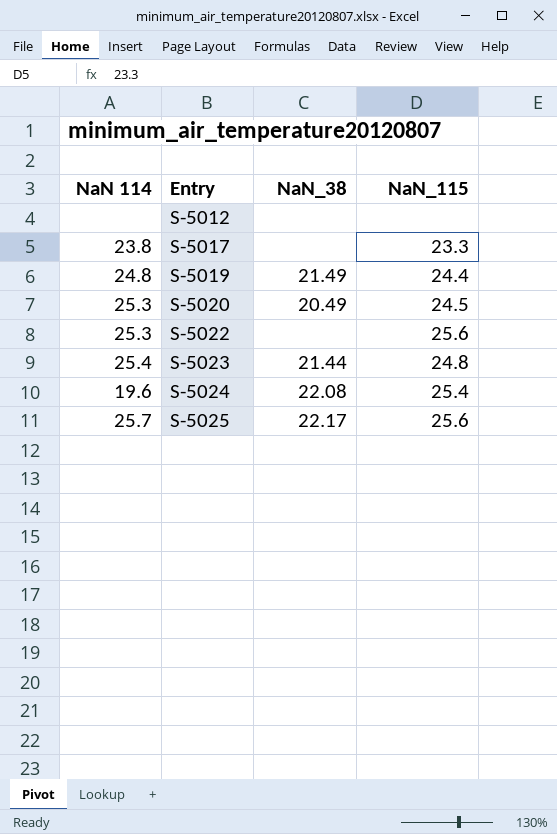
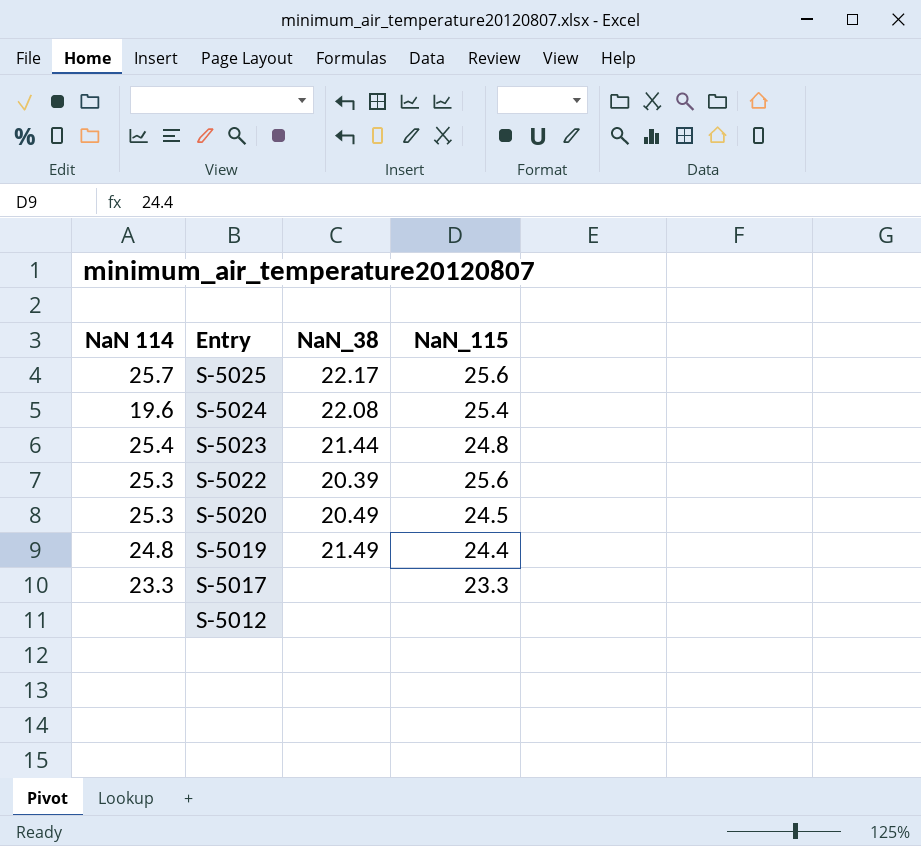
row order: Entry ascending -> Entry descending
S-5022 | NaN_38: none -> 20.39
S-5017 | NaN 114: 23.8 -> 23.3

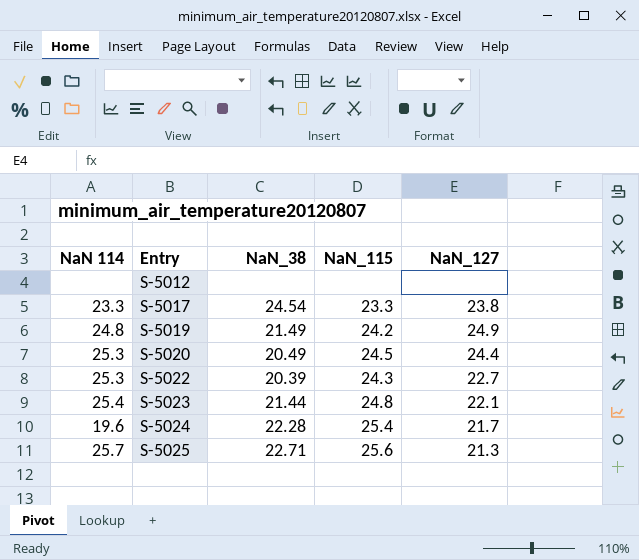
row order: Entry descending -> Entry ascending
column NaN_127 | position: none -> 5
S-5017 | NaN_38: none -> 24.54
S-5019 | NaN_115: 24.4 -> 24.2
S-5022 | NaN_115: 25.6 -> 24.3
S-5024 | NaN_38: 22.08 -> 22.28
S-5025 | NaN_38: 22.17 -> 22.71

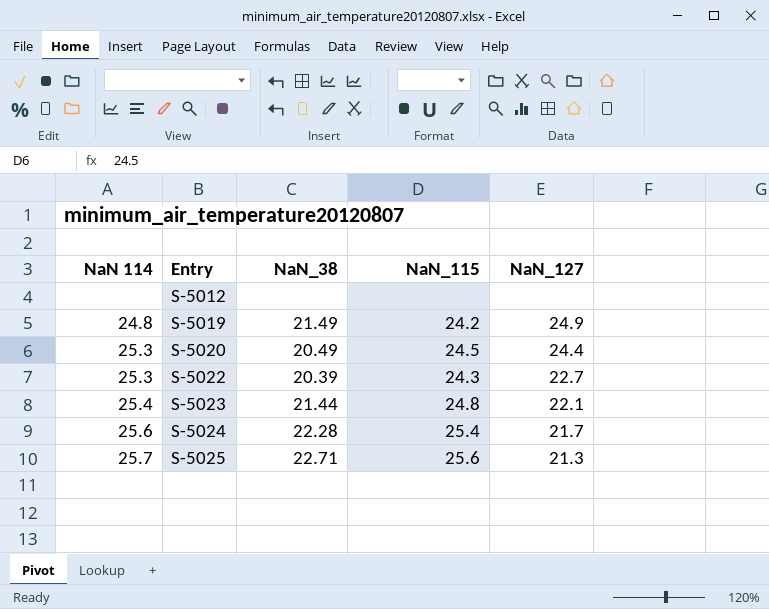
row S-5017: 23.3 | 24.54 | 23.3 | 23.8 -> none
S-5024 | NaN 114: 19.6 -> 25.6

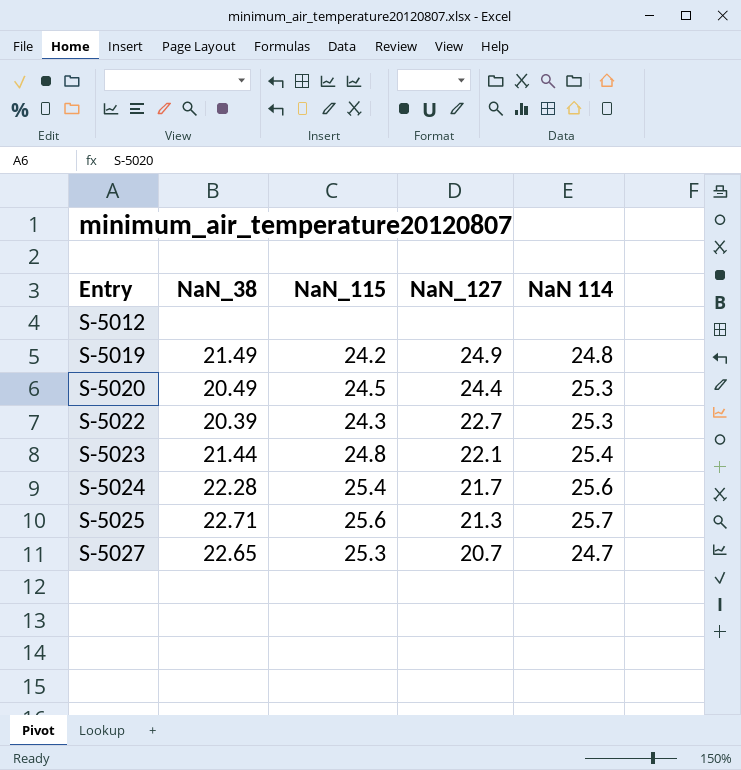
column NaN 114 | position: 1 -> 5
row S-5027: none -> 22.65 | 25.3 | 20.7 | 24.7

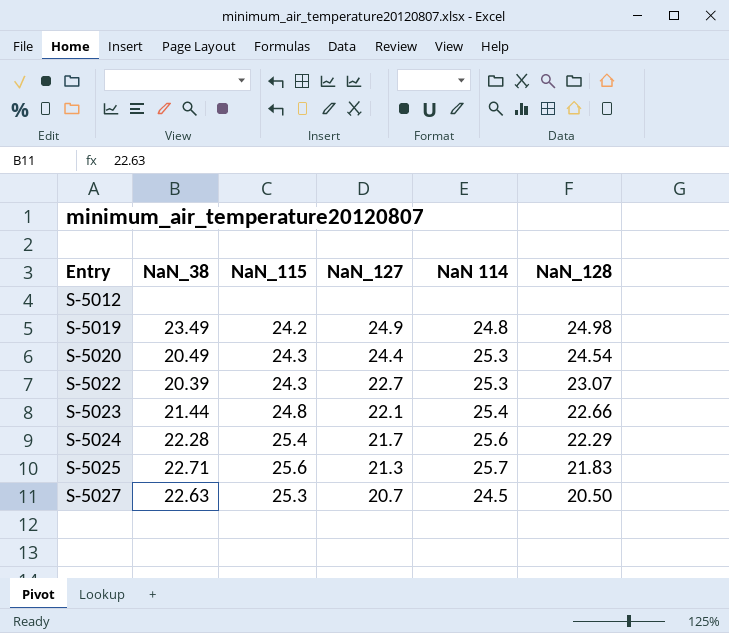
column NaN_128 | position: none -> 6
S-5019 | NaN_38: 21.49 -> 23.49
S-5020 | NaN_115: 24.5 -> 24.3
S-5027 | NaN_38: 22.65 -> 22.63
S-5027 | NaN 114: 24.7 -> 24.5

